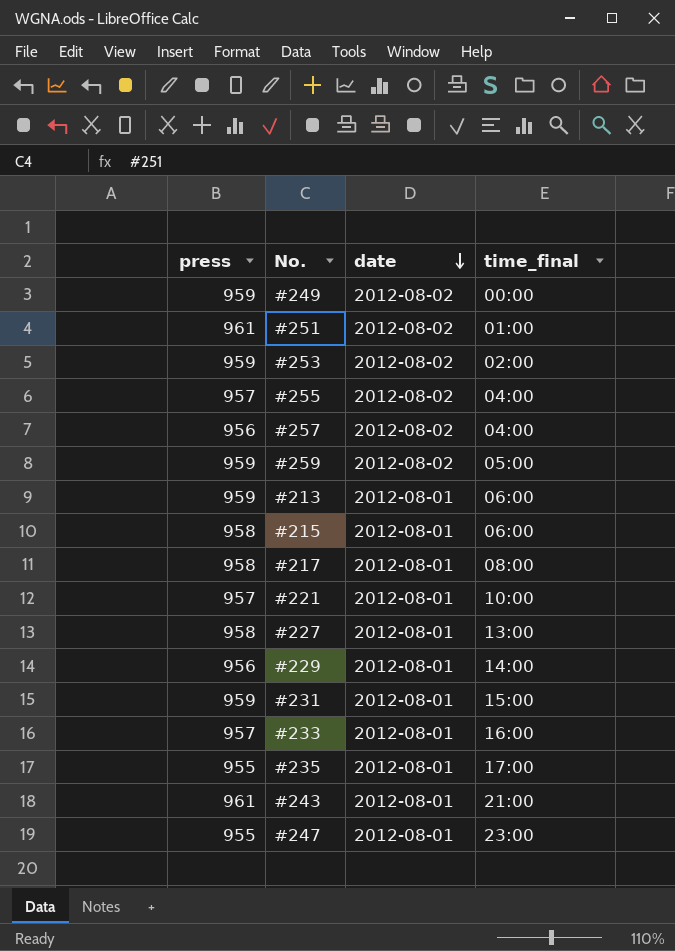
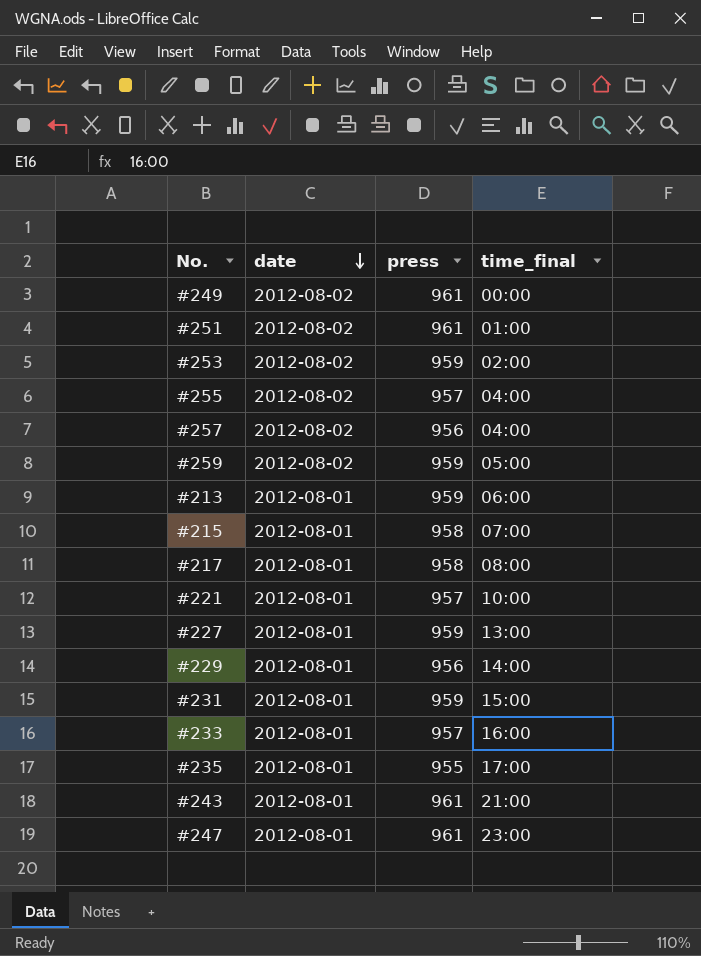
column press | position: 1 -> 3
#249 | press: 959 -> 961
#215 | time_final: 06:00 -> 07:00
#227 | press: 958 -> 959
#247 | press: 955 -> 961

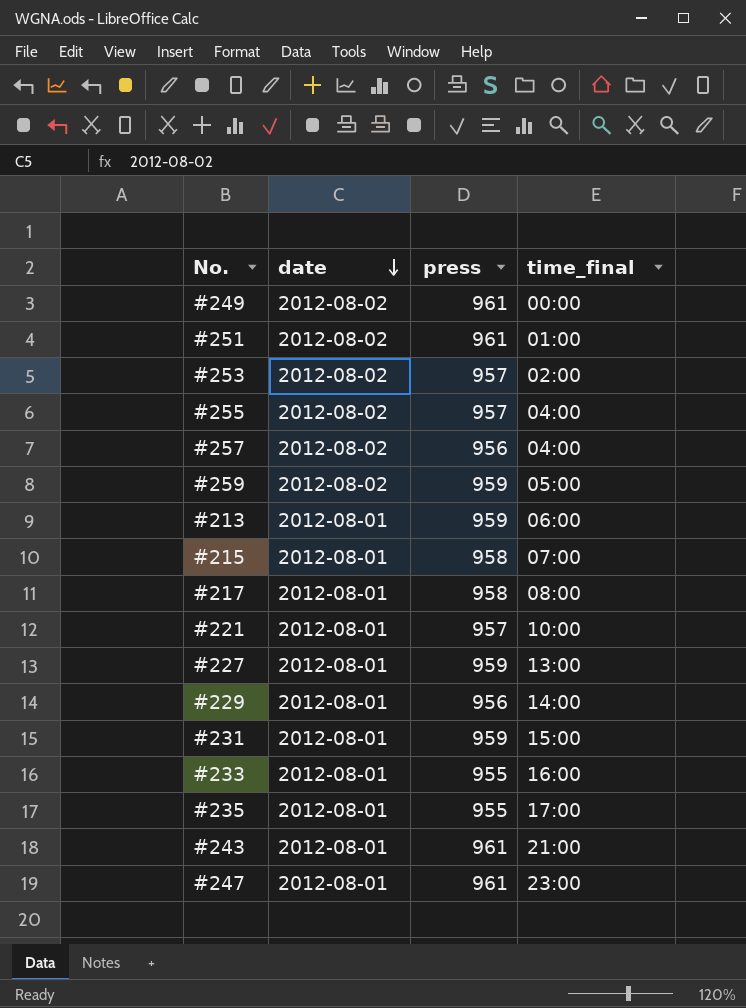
#253 | press: 959 -> 957
#233 | press: 957 -> 955

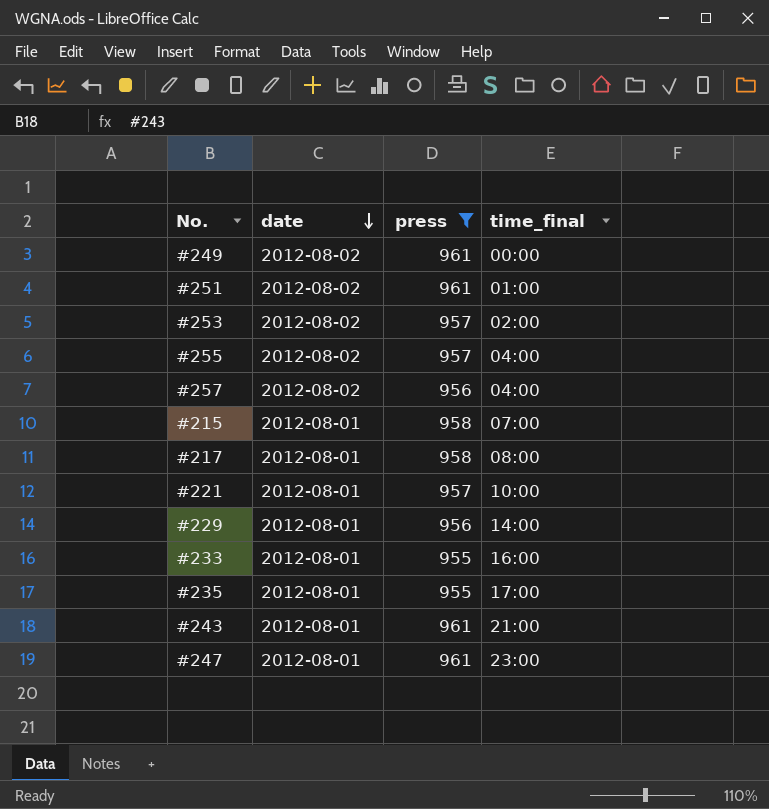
filter: none -> press != 959

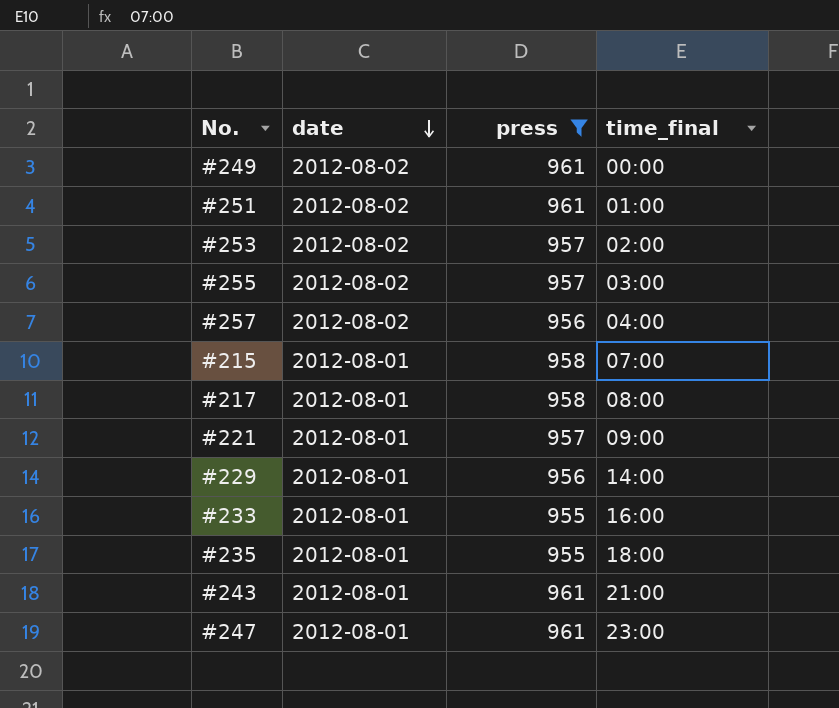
#255 | time_final: 04:00 -> 03:00
#221 | time_final: 10:00 -> 09:00
#235 | time_final: 17:00 -> 18:00

